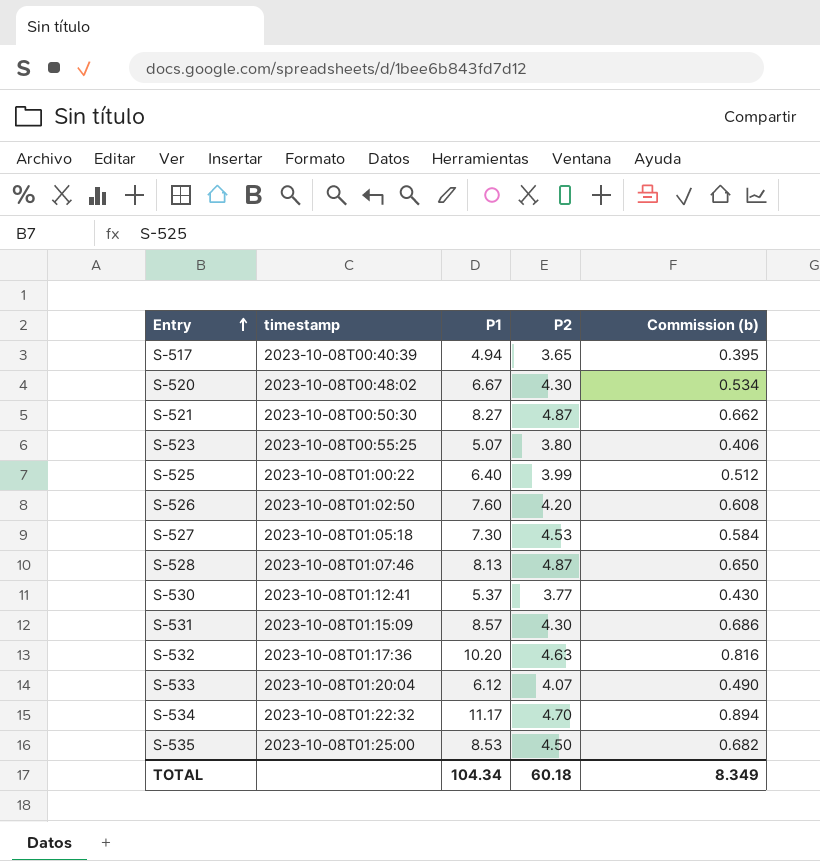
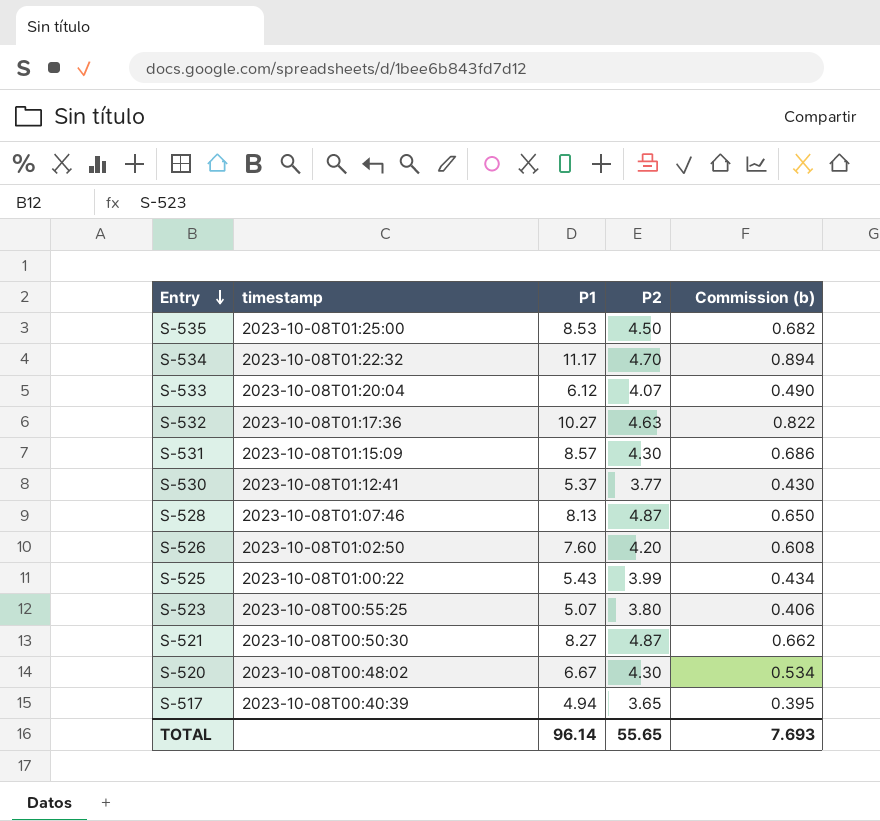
row order: Entry ascending -> Entry descending
row S-527: 2023-10-08T01:05:18 | 7.30 | 4.53 | 0.584 -> none
S-532 | P1: 10.20 -> 10.27
S-532 | Commission (b): 0.816 -> 0.822
S-525 | P1: 6.40 -> 5.43
S-525 | Commission (b): 0.512 -> 0.434
TOTAL | P1: 104.34 -> 96.14
TOTAL | P2: 60.18 -> 55.65
TOTAL | Commission (b): 8.349 -> 7.693

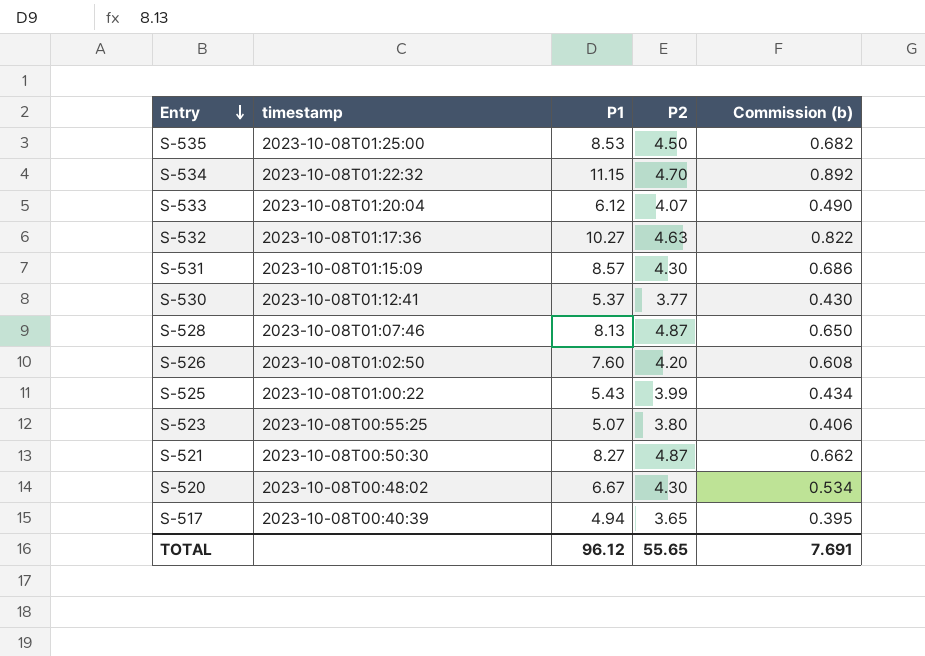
S-534 | P1: 11.17 -> 11.15
S-534 | Commission (b): 0.894 -> 0.892
TOTAL | P1: 96.14 -> 96.12
TOTAL | Commission (b): 7.693 -> 7.691

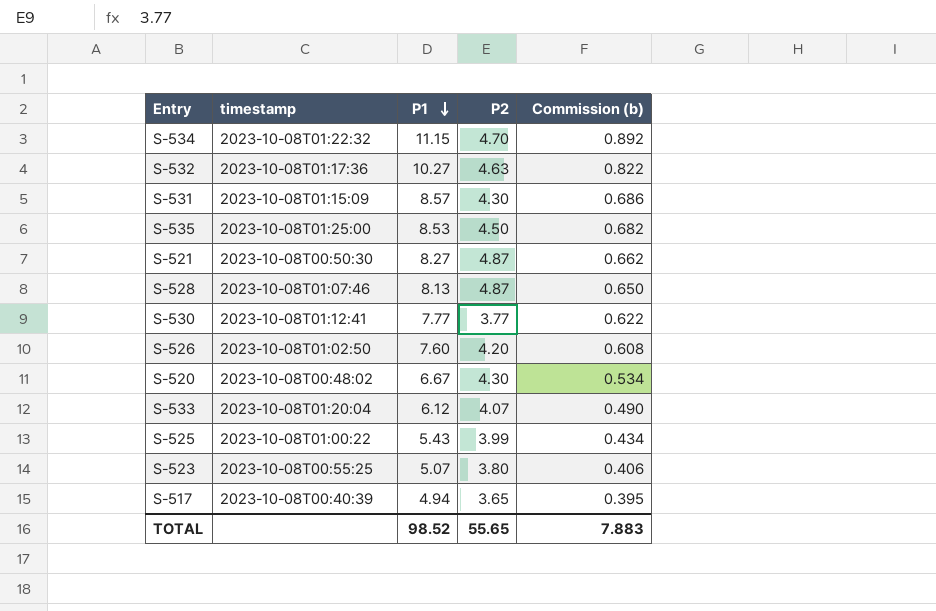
row order: Entry descending -> P1 descending
S-530 | P1: 5.37 -> 7.77
S-530 | Commission (b): 0.430 -> 0.622
TOTAL | P1: 96.12 -> 98.52
TOTAL | Commission (b): 7.691 -> 7.883

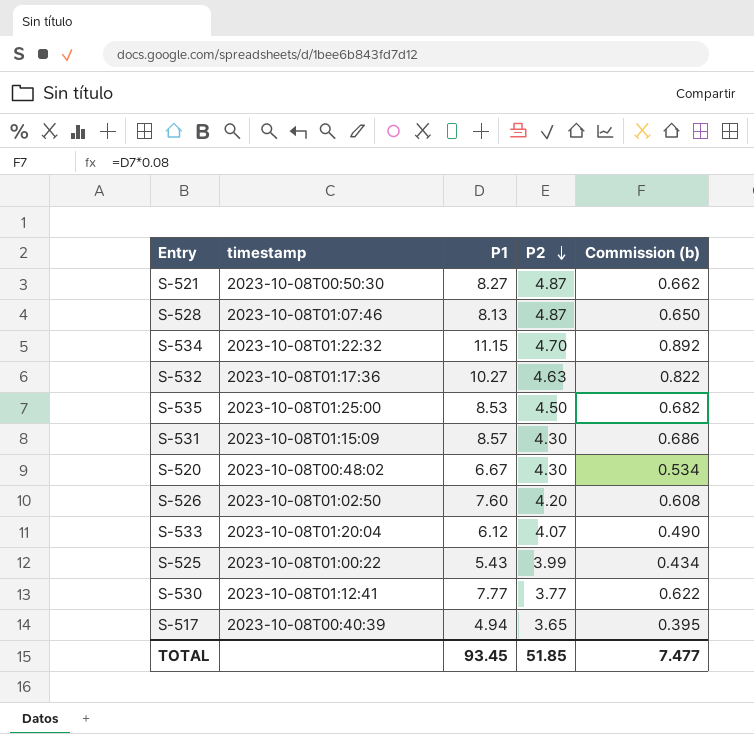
row order: P1 descending -> P2 descending
row S-523: 2023-10-08T00:55:25 | 5.07 | 3.80 | 0.406 -> none
TOTAL | P1: 98.52 -> 93.45
TOTAL | P2: 55.65 -> 51.85
TOTAL | Commission (b): 7.883 -> 7.477

